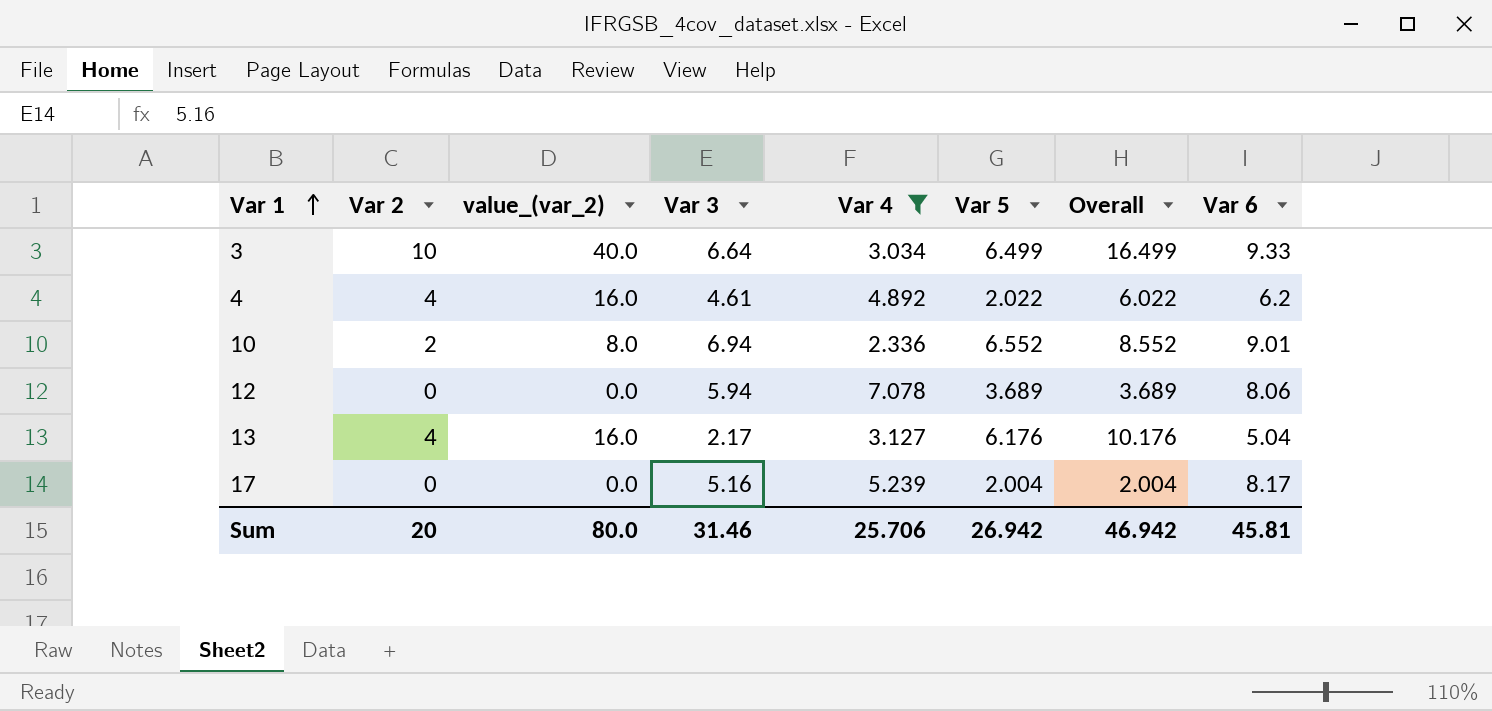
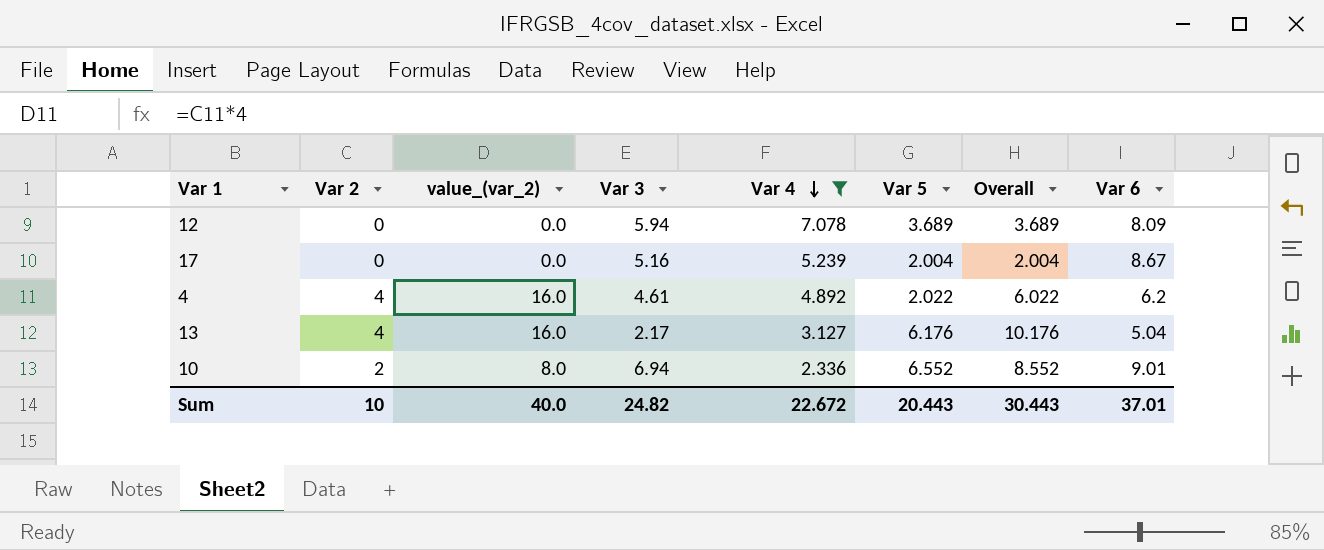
row order: Var 1 ascending -> Var 4 descending
row 3: 10 | 40.0 | 6.64 | 3.034 | 6.499 | 16.499 | 9.33 -> none
12 | Var 6: 8.06 -> 8.09
17 | Var 6: 8.17 -> 8.67
Sum | Var 2: 20 -> 10
Sum | value_(var_2): 80.0 -> 40.0
Sum | Var 3: 31.46 -> 24.82
Sum | Var 4: 25.706 -> 22.672
Sum | Var 5: 26.942 -> 20.443
Sum | Overall: 46.942 -> 30.443
Sum | Var 6: 45.81 -> 37.01

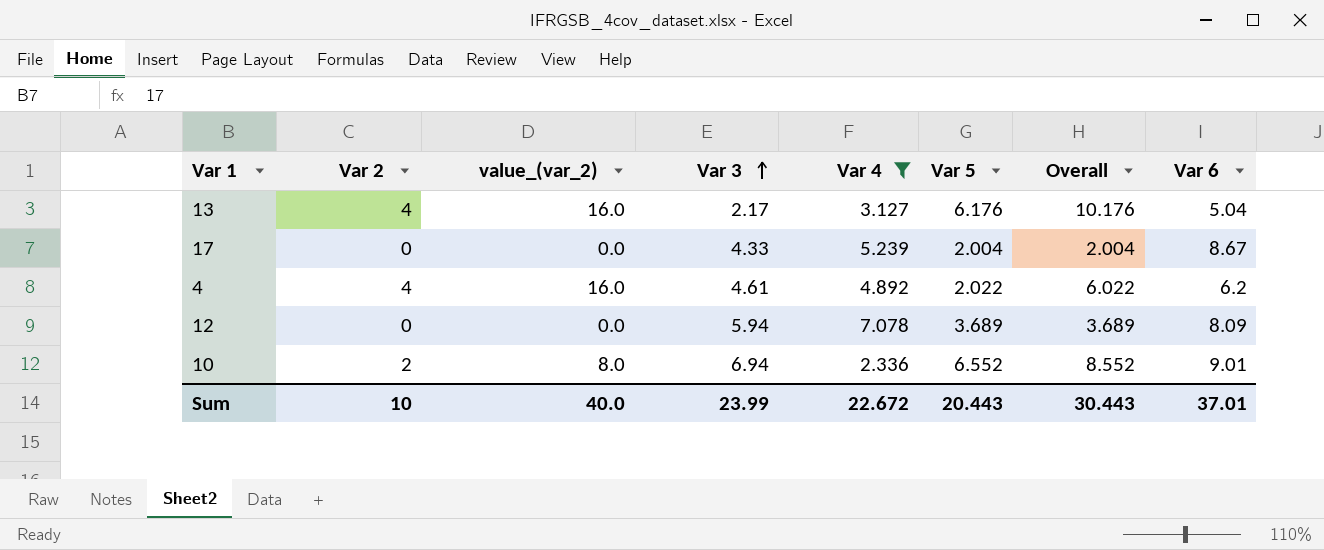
row order: Var 4 descending -> Var 3 ascending
17 | Var 3: 5.16 -> 4.33
Sum | Var 3: 24.82 -> 23.99

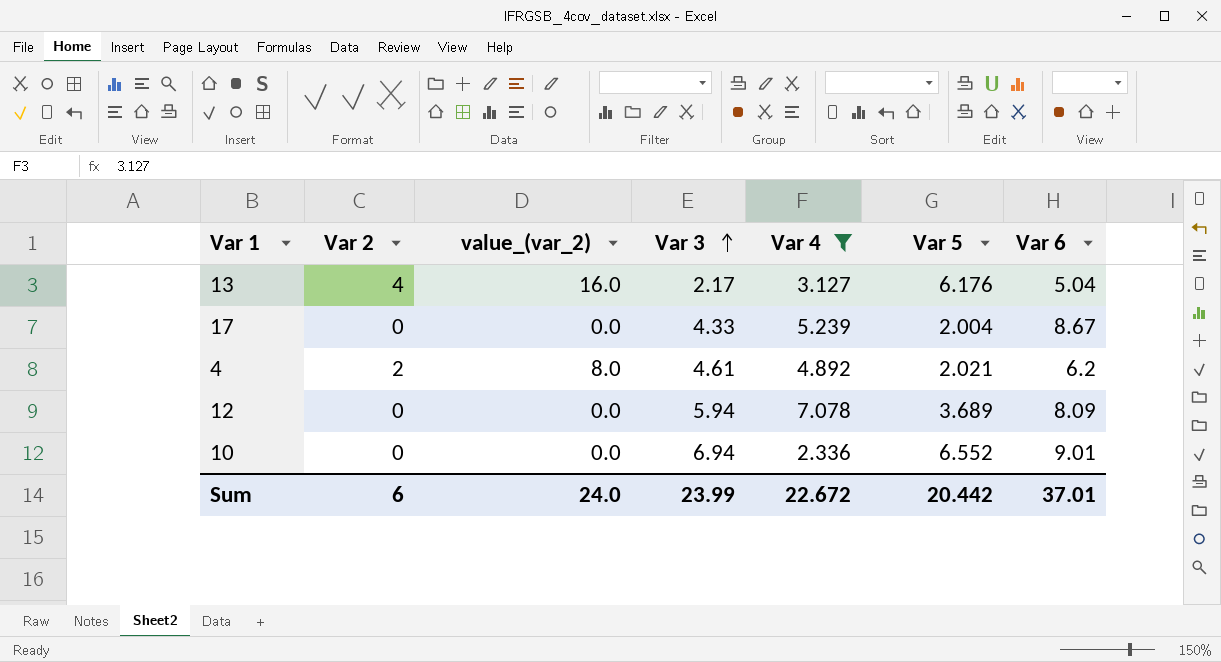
column Overall | formula: [Var 2] + [Var 5] -> none
4 | Var 2: 4 -> 2
4 | value_(var_2): 16.0 -> 8.0
4 | Var 5: 2.022 -> 2.021
10 | Var 2: 2 -> 0
10 | value_(var_2): 8.0 -> 0.0
Sum | Var 2: 10 -> 6
Sum | value_(var_2): 40.0 -> 24.0
Sum | Var 5: 20.443 -> 20.442

